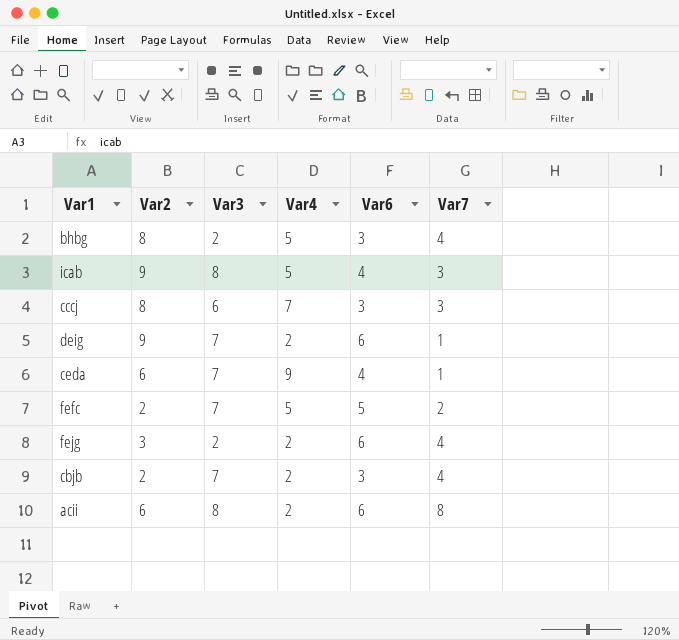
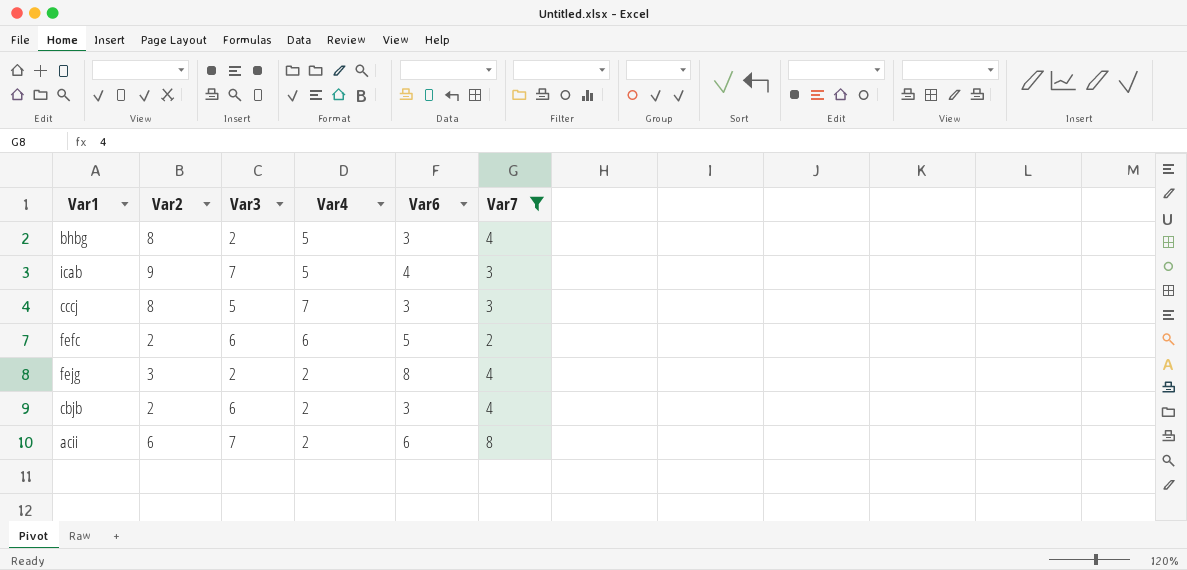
filter: none -> Var7 != 1
icab | Var3: 8 -> 7
cccj | Var3: 6 -> 5
fefc | Var3: 7 -> 6
fefc | Var4: 5 -> 6
fejg | Var6: 6 -> 8
cbjb | Var3: 7 -> 6
acii | Var3: 8 -> 7

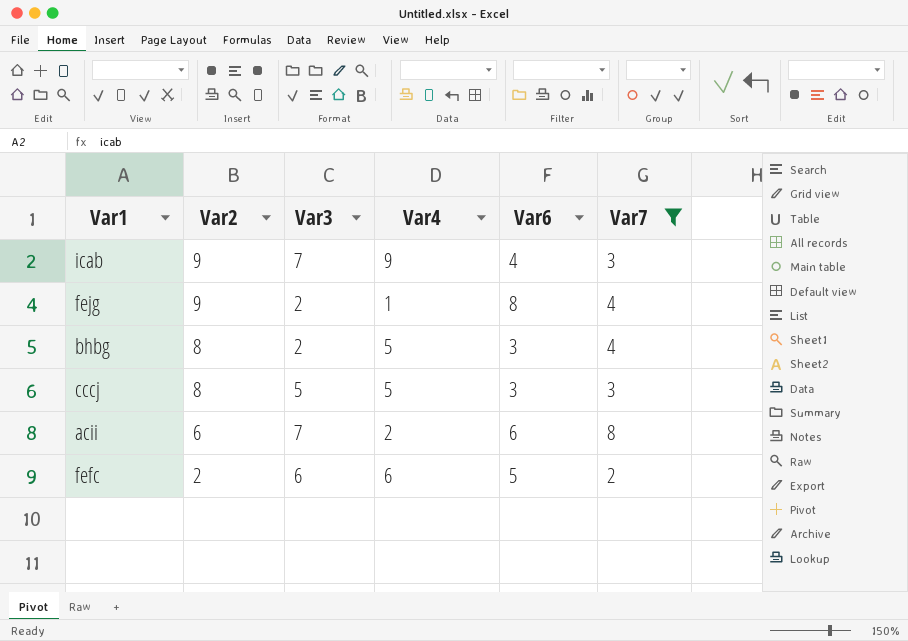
row order: none -> Var2 descending
row cbjb: 2 | 6 | 2 | 3 | 4 -> none
icab | Var4: 5 -> 9
fejg | Var2: 3 -> 9
fejg | Var4: 2 -> 1
cccj | Var4: 7 -> 5

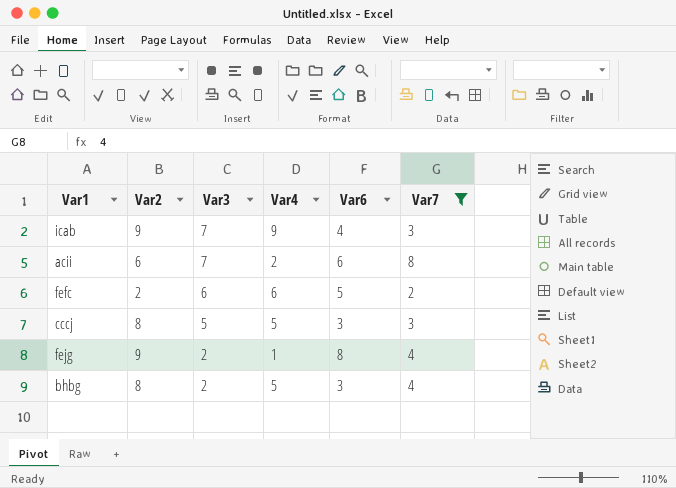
row order: Var2 descending -> Var3 descending

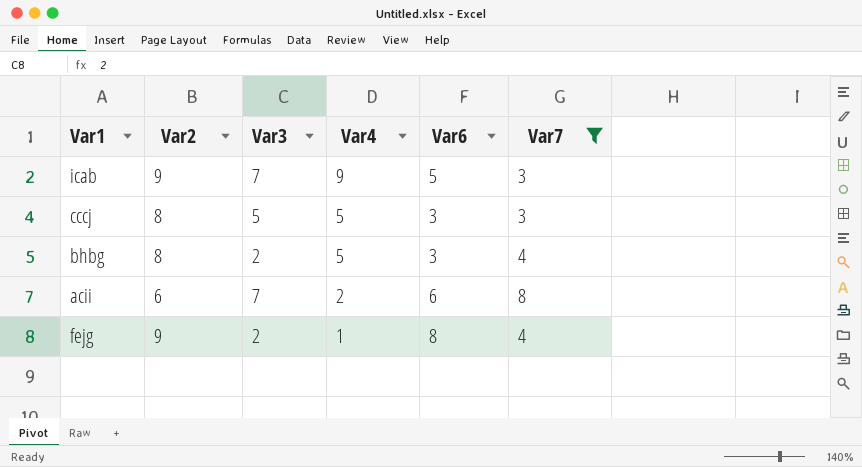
row order: Var3 descending -> Var4 descending
row fefc: 2 | 6 | 6 | 5 | 2 -> none
icab | Var6: 4 -> 5

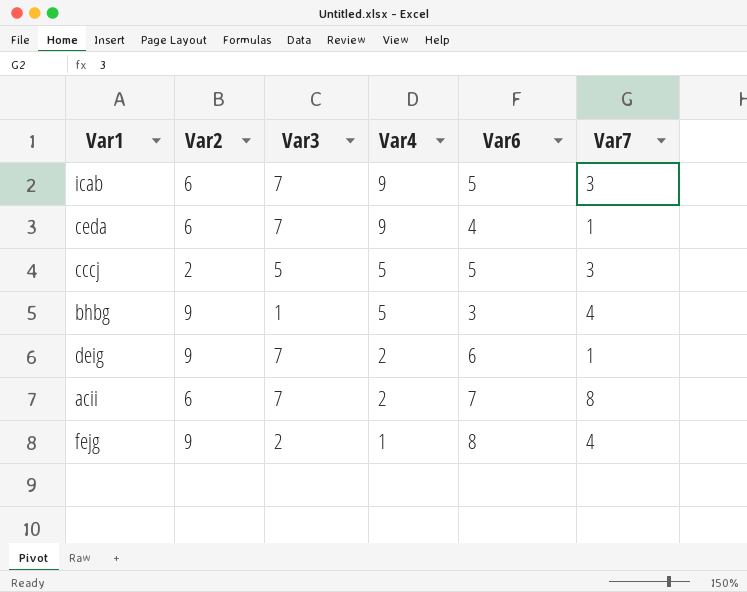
filter: Var7 != 1 -> none
icab | Var2: 9 -> 6
cccj | Var2: 8 -> 2
cccj | Var6: 3 -> 5
bhbg | Var2: 8 -> 9
bhbg | Var3: 2 -> 1
acii | Var6: 6 -> 7

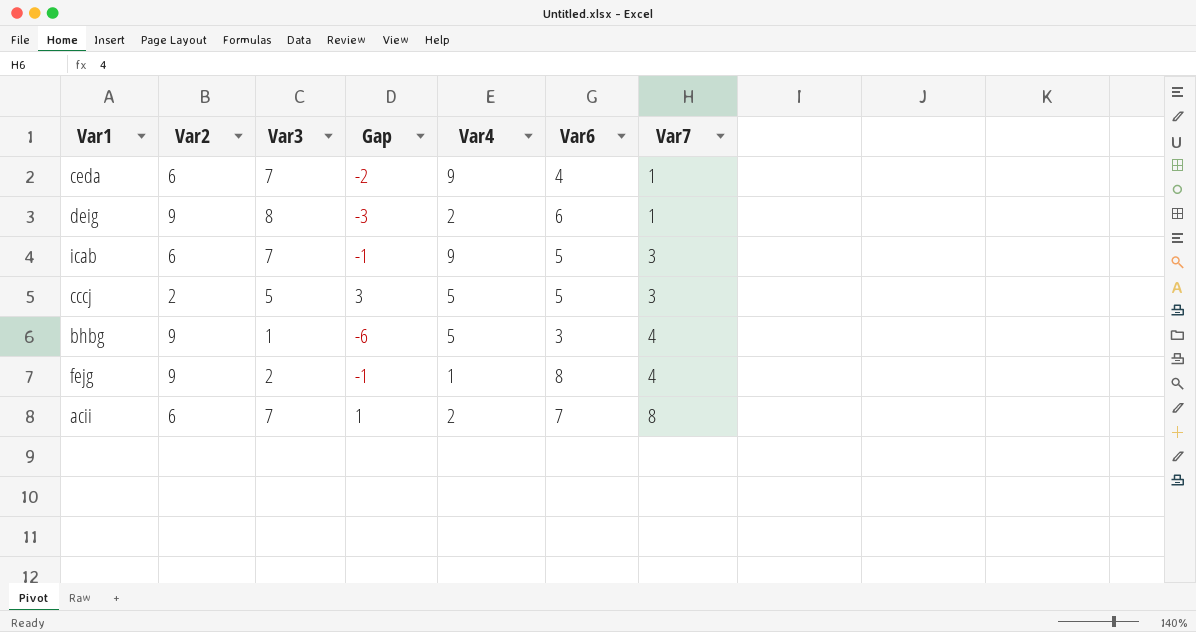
row order: Var4 descending -> Var7 ascending
column Gap | formula: none -> [Var6] - [Var2]
deig | Var3: 7 -> 8

